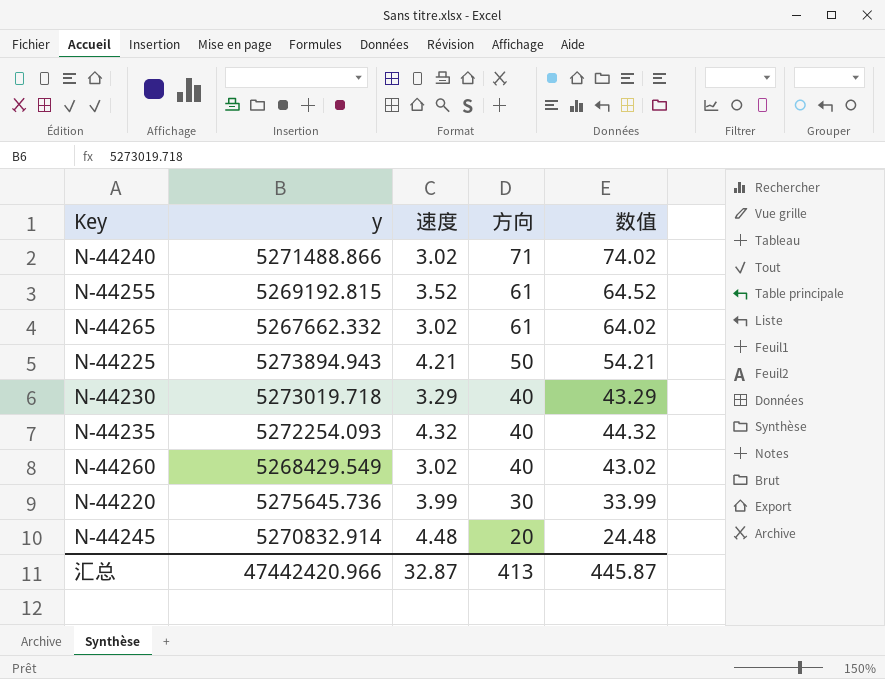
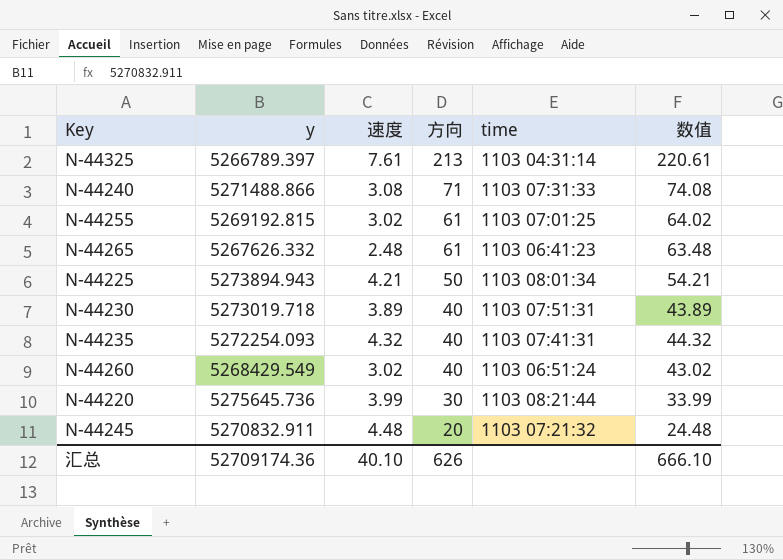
column time | position: none -> 5
row N-44325: none -> 5266789.397 | 7.61 | 213 | 1103 04:31:14 | 220.61
N-44240 | 速度: 3.02 -> 3.08
N-44240 | 数值: 74.02 -> 74.08
N-44255 | 速度: 3.52 -> 3.02
N-44255 | 数值: 64.52 -> 64.02
N-44265 | y: 5267662.332 -> 5267626.332
N-44265 | 速度: 3.02 -> 2.48
N-44265 | 数值: 64.02 -> 63.48
N-44230 | 速度: 3.29 -> 3.89
N-44230 | 数值: 43.29 -> 43.89
N-44245 | y: 5270832.914 -> 5270832.911
汇总 | y: 47442420.966 -> 52709174.36
汇总 | 速度: 32.87 -> 40.10
汇总 | 方向: 413 -> 626
汇总 | 数值: 445.87 -> 666.10

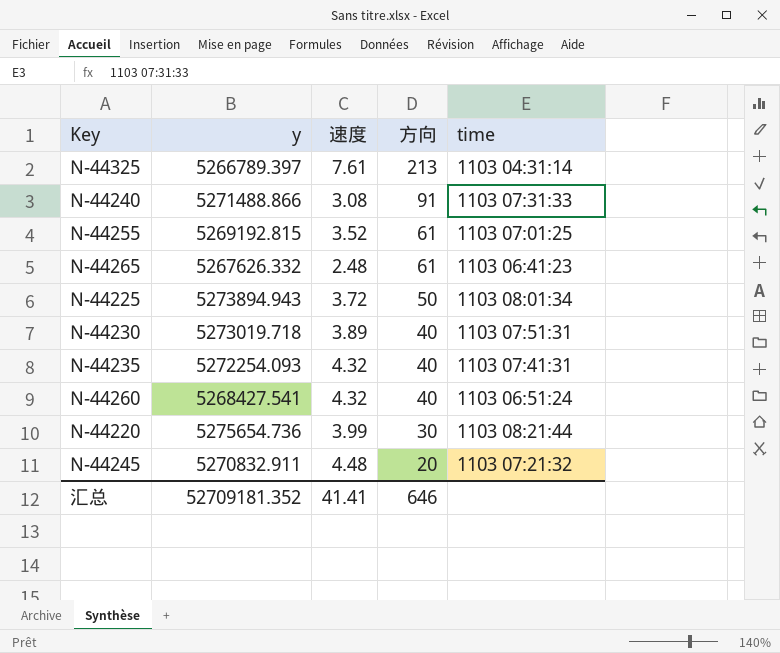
column 数值 | formula: [速度] + [方向] -> none
N-44240 | 方向: 71 -> 91
N-44255 | 速度: 3.02 -> 3.52
N-44225 | 速度: 4.21 -> 3.72
N-44260 | y: 5268429.549 -> 5268427.541
N-44260 | 速度: 3.02 -> 4.32
N-44220 | y: 5275645.736 -> 5275654.736
汇总 | y: 52709174.36 -> 52709181.352
汇总 | 速度: 40.10 -> 41.41
汇总 | 方向: 626 -> 646

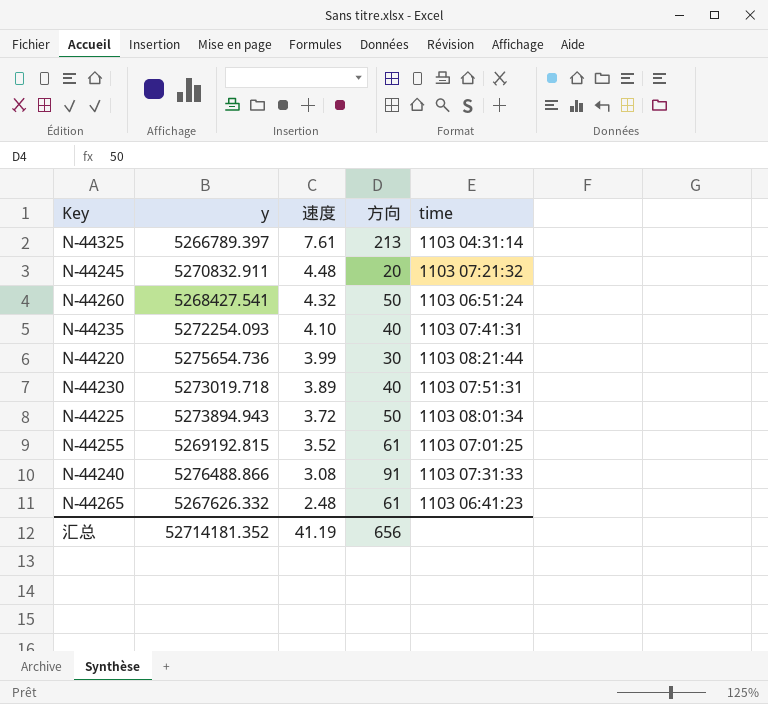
row order: 方向 descending -> 速度 descending
N-44260 | 方向: 40 -> 50
N-44235 | 速度: 4.32 -> 4.10
N-44240 | y: 5271488.866 -> 5276488.866
汇总 | y: 52709181.352 -> 52714181.352
汇总 | 速度: 41.41 -> 41.19
汇总 | 方向: 646 -> 656

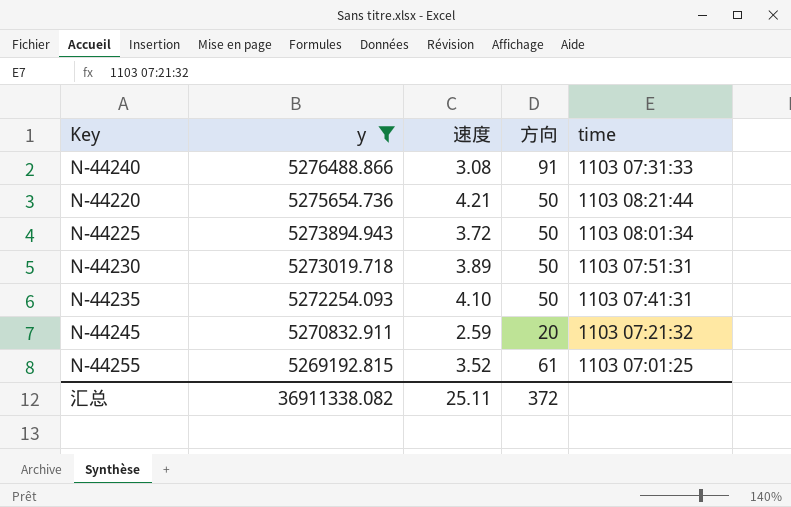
filter: none -> y >= 5269192.815
row order: 速度 descending -> y descending
N-44220 | 速度: 3.99 -> 4.21
N-44220 | 方向: 30 -> 50
N-44230 | 方向: 40 -> 50
N-44235 | 方向: 40 -> 50
N-44245 | 速度: 4.48 -> 2.59
汇总 | y: 52714181.352 -> 36911338.082
汇总 | 速度: 41.19 -> 25.11
汇总 | 方向: 656 -> 372

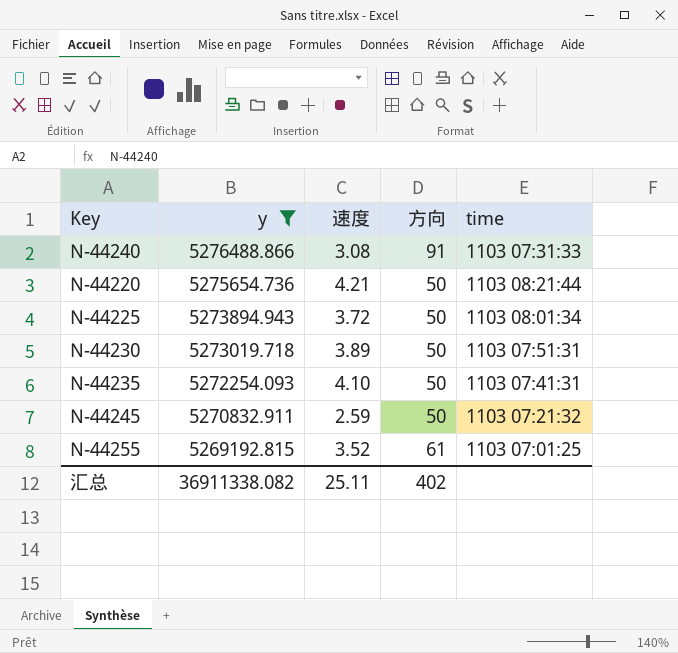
N-44245 | 方向: 20 -> 50
汇总 | 方向: 372 -> 402

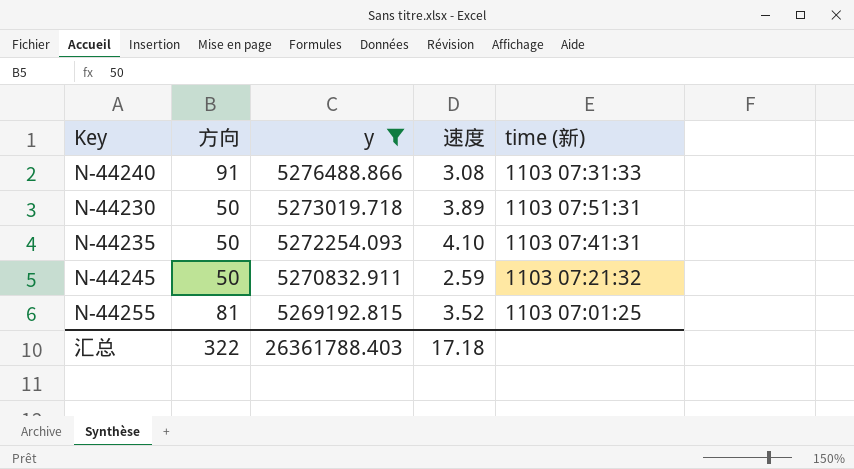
column 方向 | position: 4 -> 2
column name: time -> time (新)
row N-44220: 5275654.736 | 4.21 | 50 | 1103 08:21:44 -> none
row N-44225: 5273894.943 | 3.72 | 50 | 1103 08:01:34 -> none
N-44255 | 方向: 61 -> 81
汇总 | 方向: 402 -> 322
汇总 | y: 36911338.082 -> 26361788.403
汇总 | 速度: 25.11 -> 17.18

